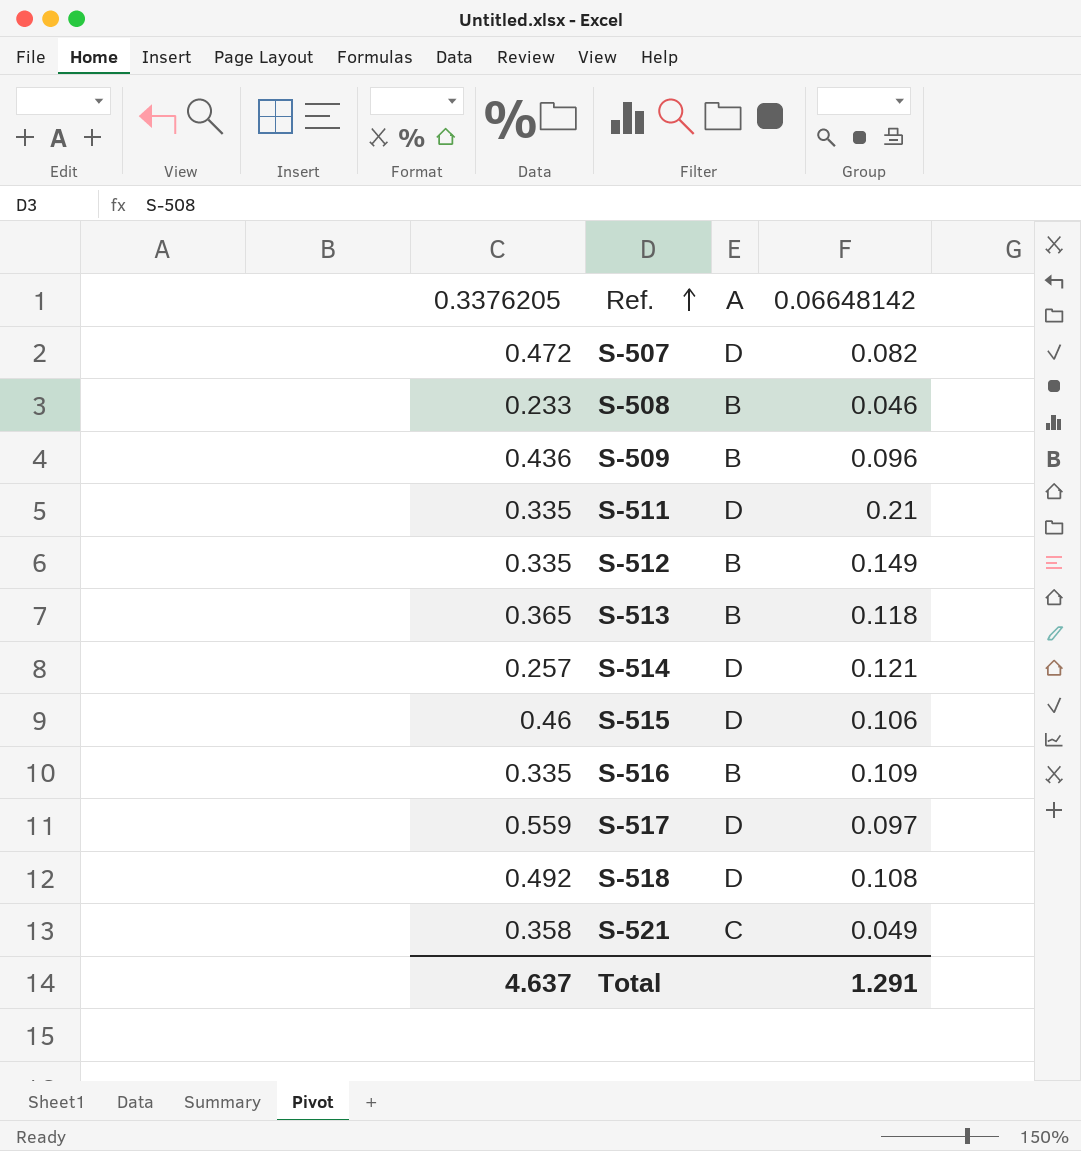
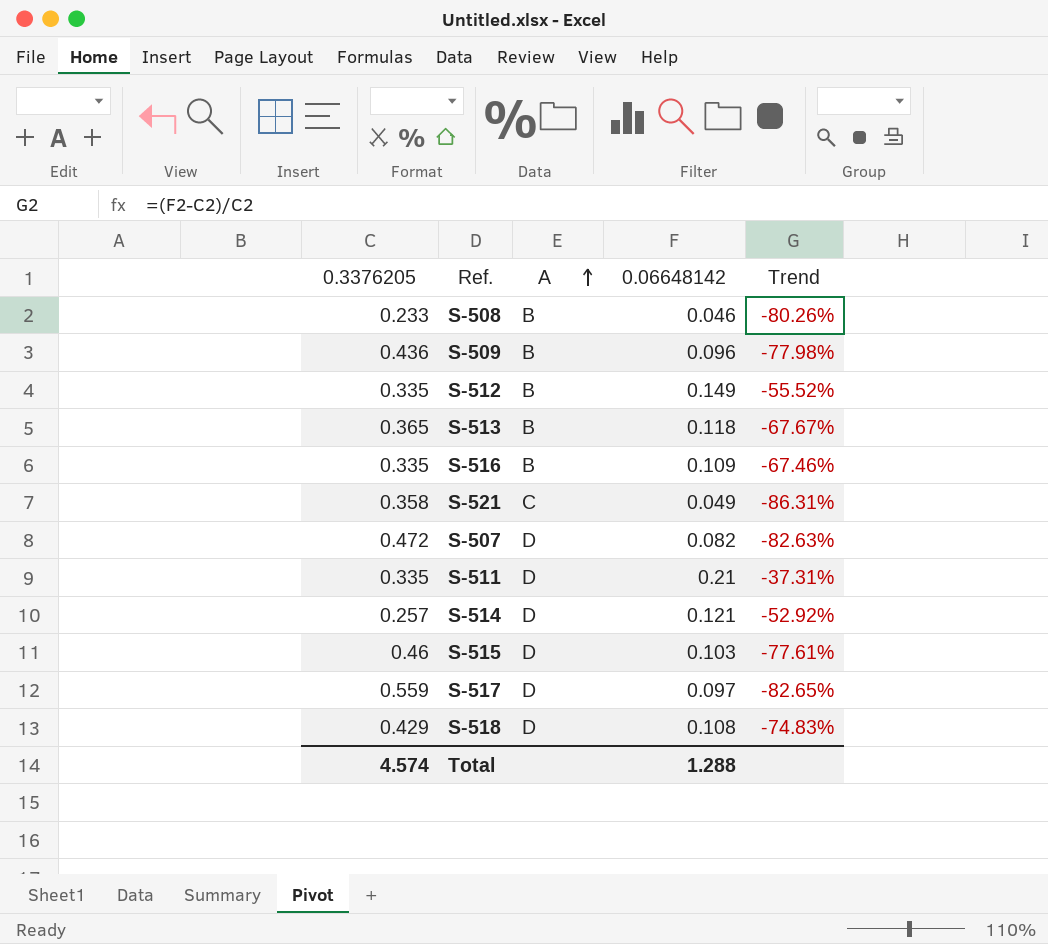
row order: Ref. ascending -> A ascending
column Trend | formula: none -> ([0.06648142] - [0.3376205]) / [0.3376205]
S-515 | 0.06648142: 0.106 -> 0.103
S-518 | 0.3376205: 0.492 -> 0.429
Total | 0.3376205: 4.637 -> 4.574
Total | 0.06648142: 1.291 -> 1.288

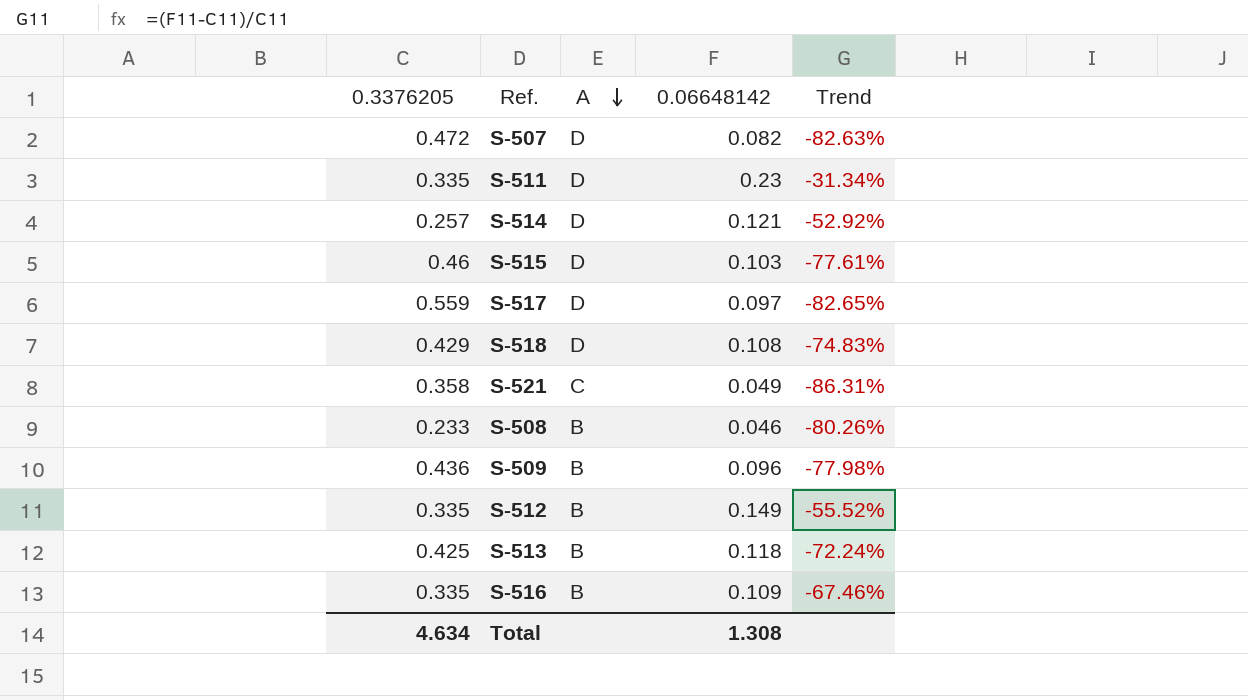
row order: A ascending -> A descending
S-511 | 0.06648142: 0.21 -> 0.23
S-511 | Trend: -37.31% -> -31.34%
S-513 | 0.3376205: 0.365 -> 0.425
S-513 | Trend: -67.67% -> -72.24%
Total | 0.3376205: 4.574 -> 4.634
Total | 0.06648142: 1.288 -> 1.308

